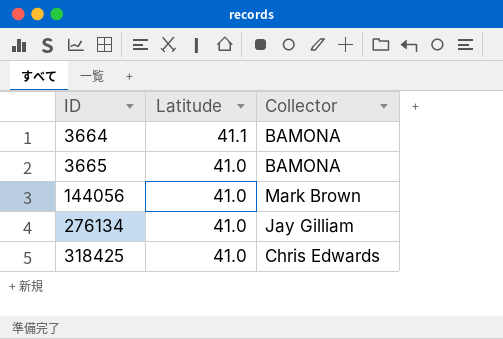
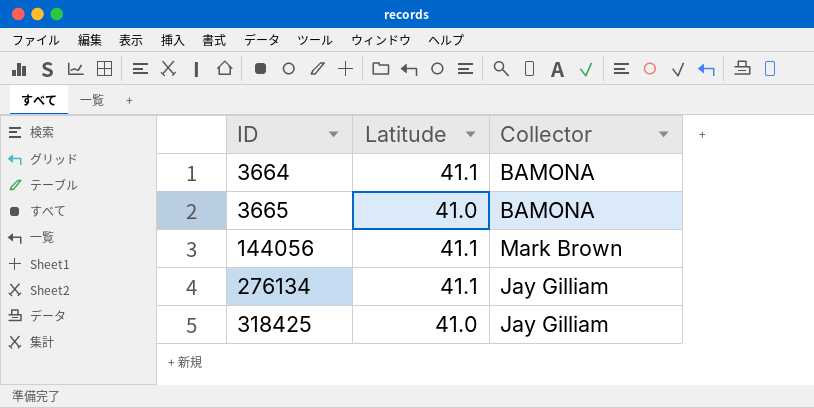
144056 | Latitude: 41.0 -> 41.1
276134 | Latitude: 41.0 -> 41.1
318425 | Collector: Chris Edwards -> Jay Gilliam

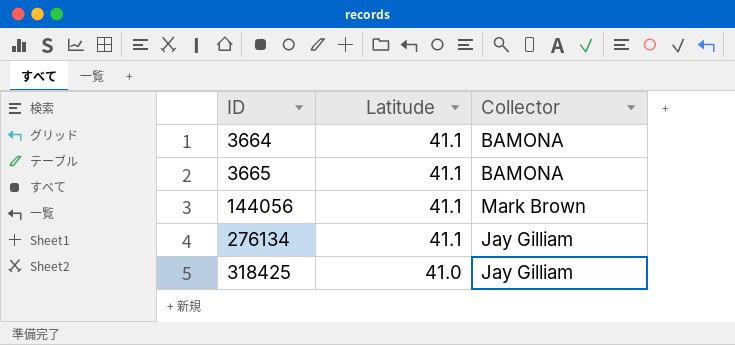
3665 | Latitude: 41.0 -> 41.1

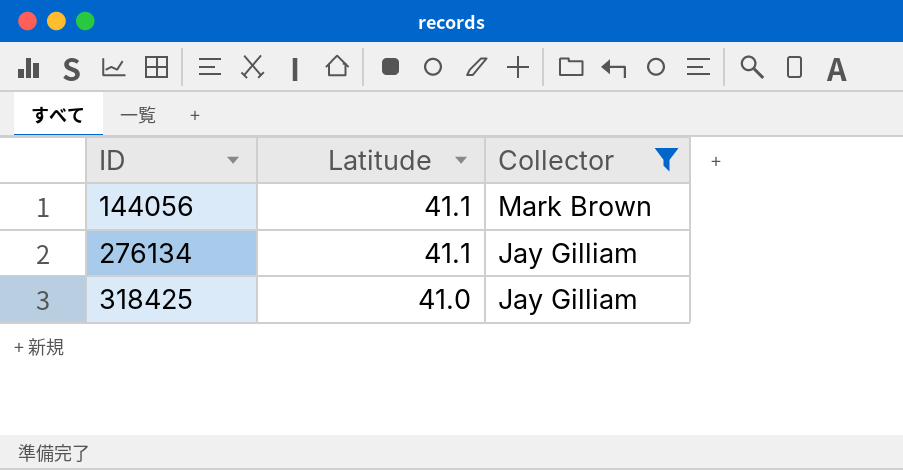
filter: none -> Collector != BAMONA

